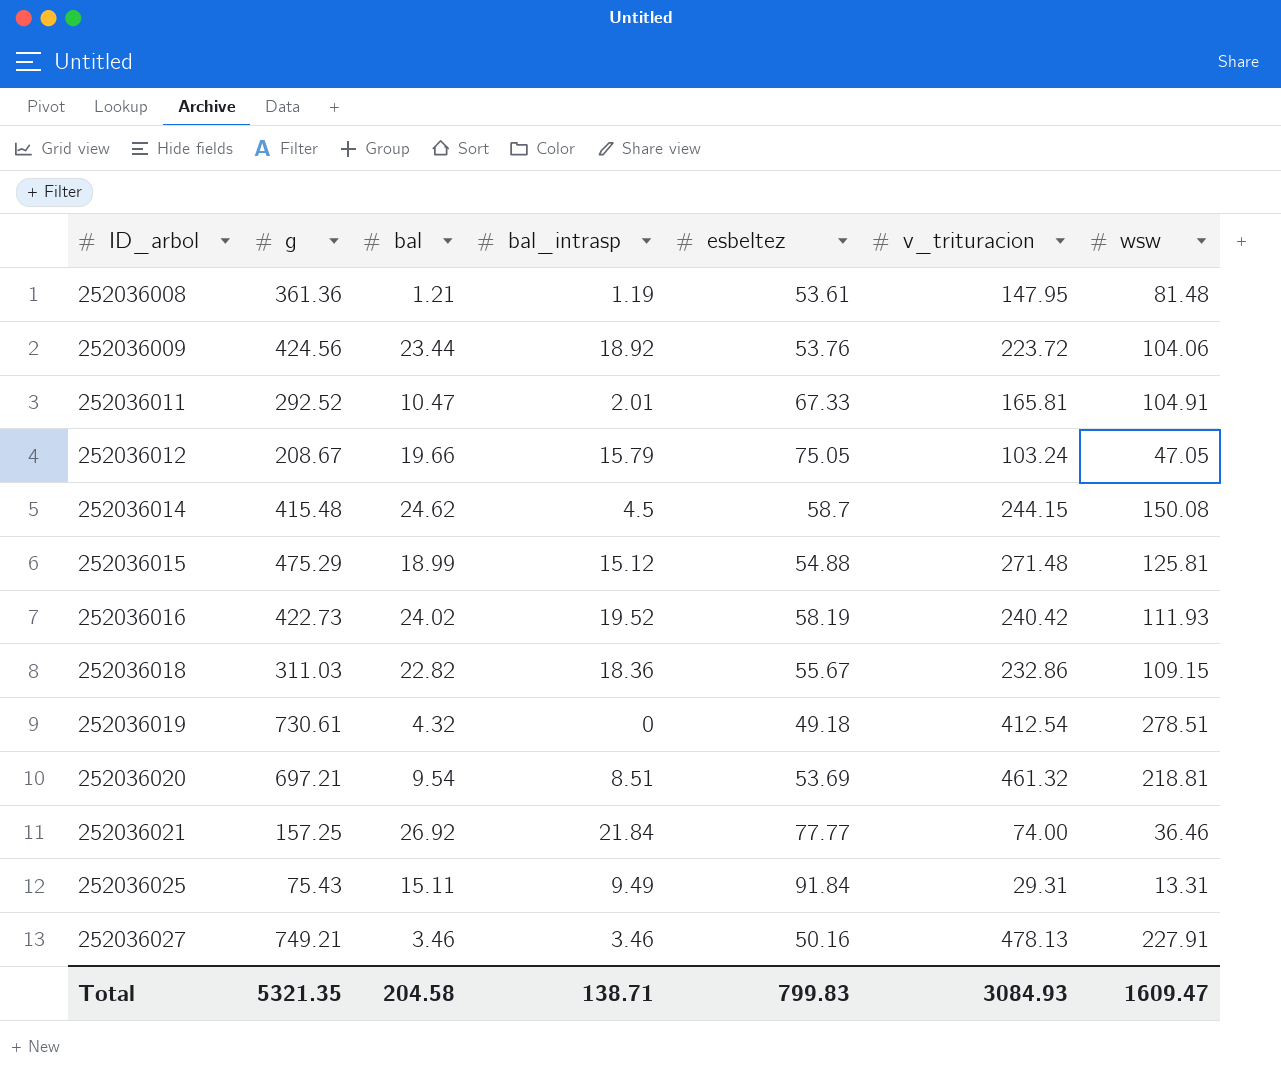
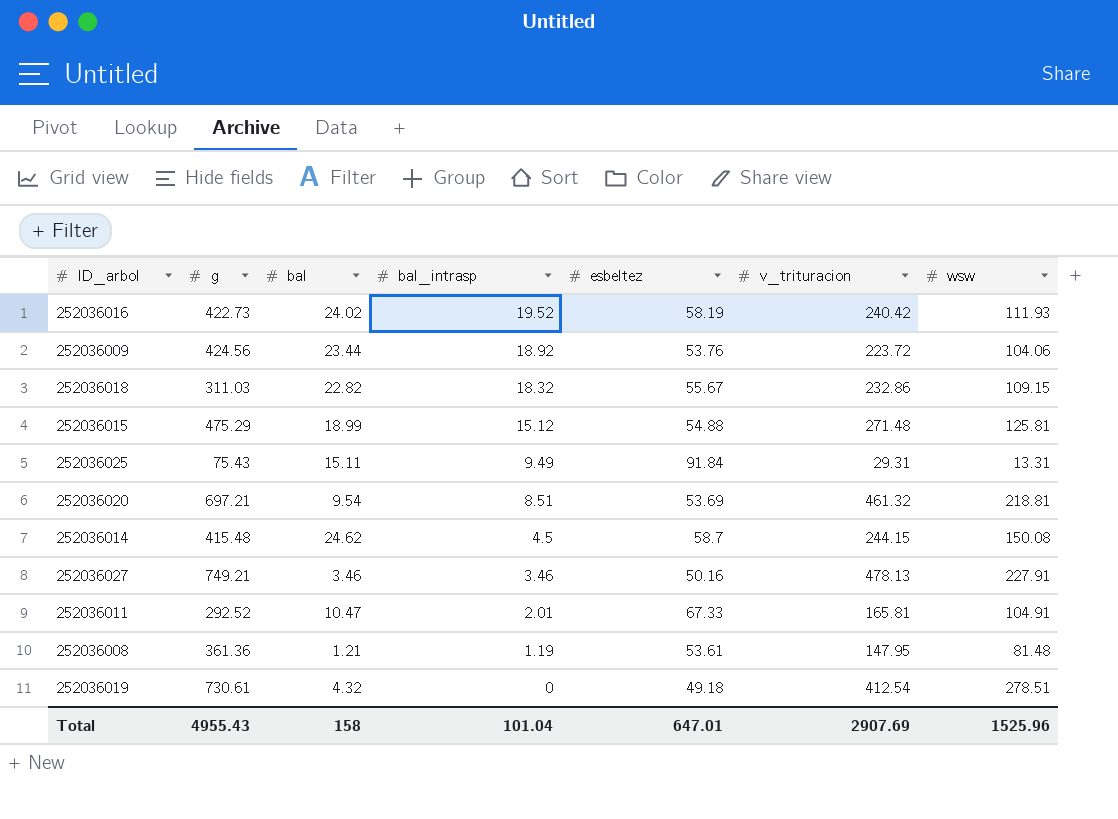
row order: ID_arbol ascending -> bal_intrasp descending
row 252036012: 208.67 | 19.66 | 15.79 | 75.05 | 103.24 | 47.05 -> none
row 252036021: 157.25 | 26.92 | 21.84 | 77.77 | 74.00 | 36.46 -> none
252036018 | bal_intrasp: 18.36 -> 18.32
Total | g: 5321.35 -> 4955.43
Total | bal: 204.58 -> 158
Total | bal_intrasp: 138.71 -> 101.04
Total | esbeltez: 799.83 -> 647.01
Total | v_trituracion: 3084.93 -> 2907.69
Total | wsw: 1609.47 -> 1525.96

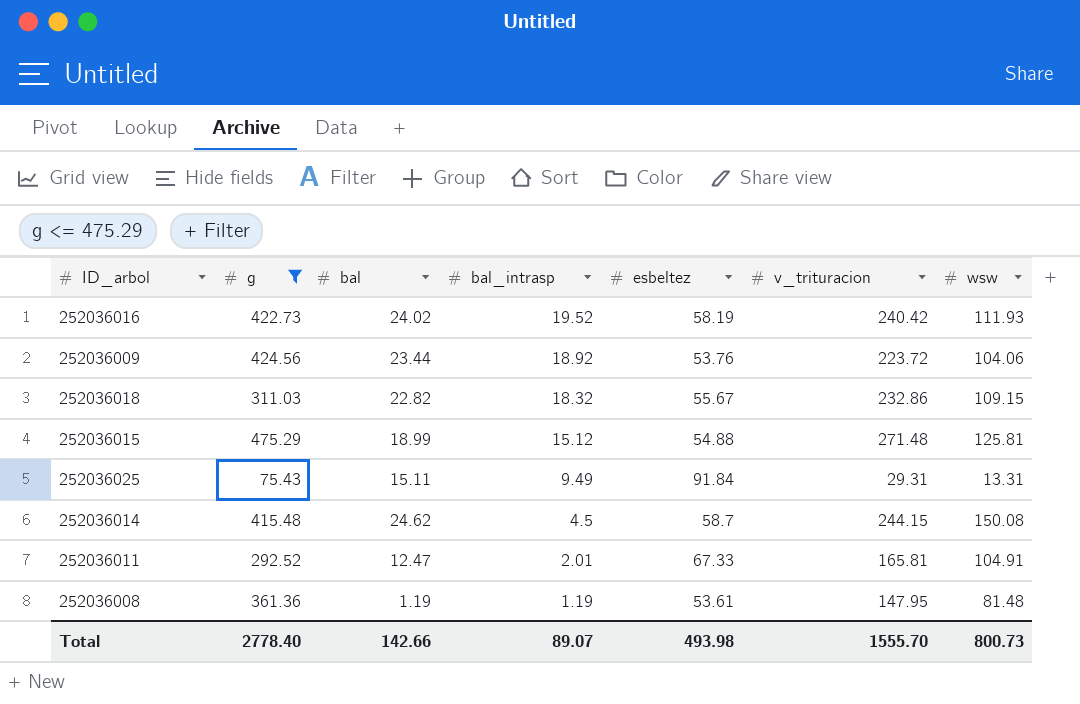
filter: none -> g <= 475.29
252036011 | bal: 10.47 -> 12.47
252036008 | bal: 1.21 -> 1.19
Total | g: 4955.43 -> 2778.40
Total | bal: 158 -> 142.66
Total | bal_intrasp: 101.04 -> 89.07
Total | esbeltez: 647.01 -> 493.98
Total | v_trituracion: 2907.69 -> 1555.70
Total | wsw: 1525.96 -> 800.73

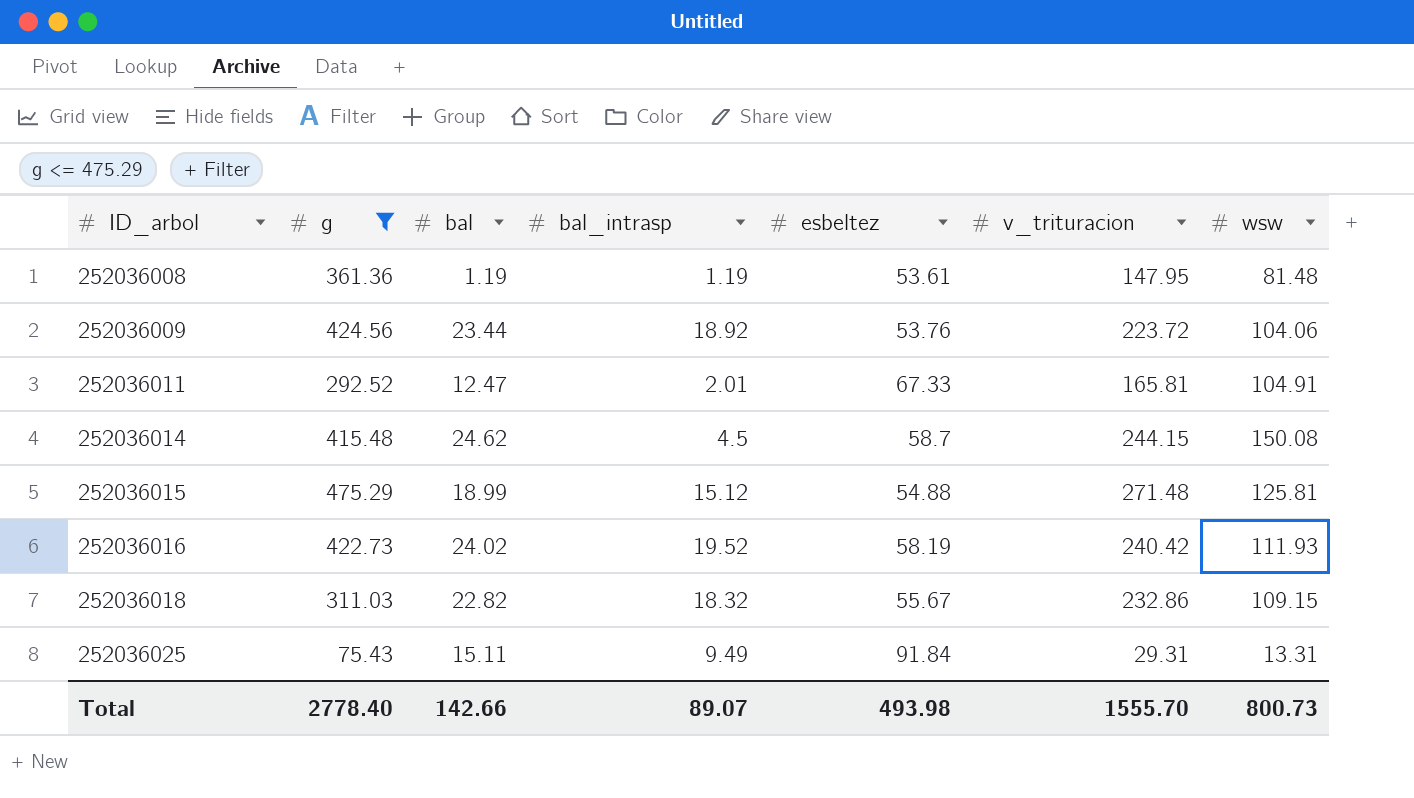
row order: bal_intrasp descending -> ID_arbol ascending

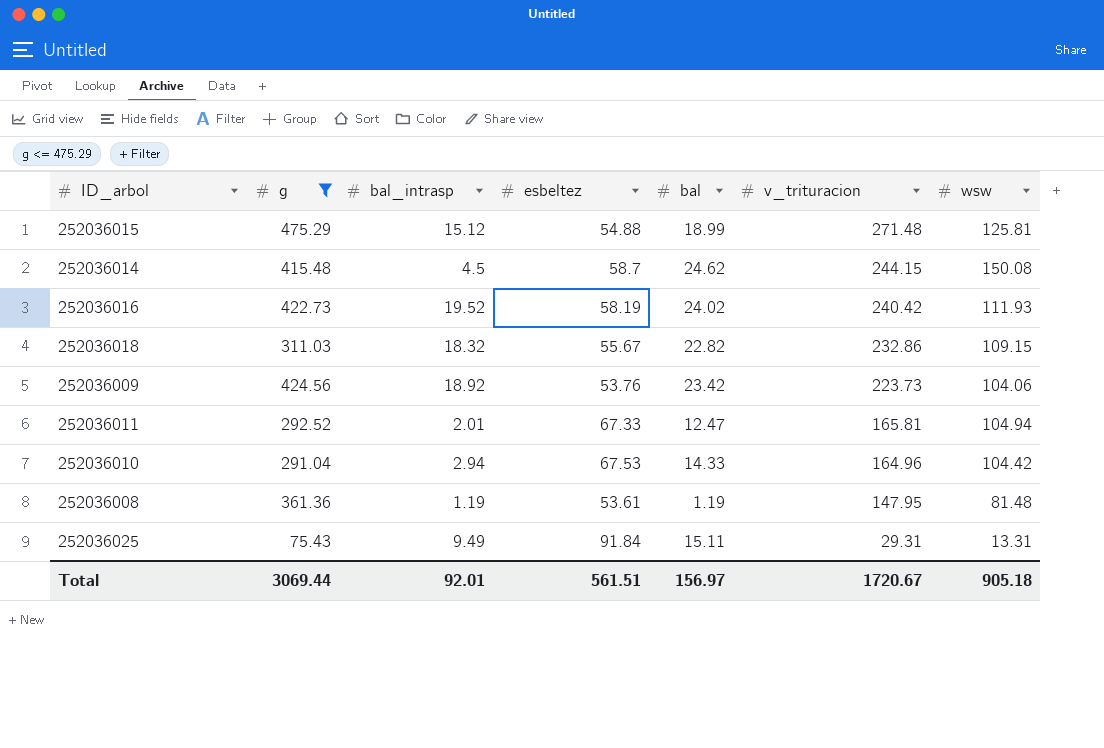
row order: ID_arbol ascending -> v_trituracion descending
column bal | position: 3 -> 5
252036009 | bal: 23.44 -> 23.42
252036009 | v_trituracion: 223.72 -> 223.73
252036011 | wsw: 104.91 -> 104.94
row 252036010: none -> 291.04 | 2.94 | 67.53 | 14.33 | 164.96 | 104.42
Total | g: 2778.40 -> 3069.44
Total | bal_intrasp: 89.07 -> 92.01
Total | esbeltez: 493.98 -> 561.51
Total | bal: 142.66 -> 156.97
Total | v_trituracion: 1555.70 -> 1720.67
Total | wsw: 800.73 -> 905.18

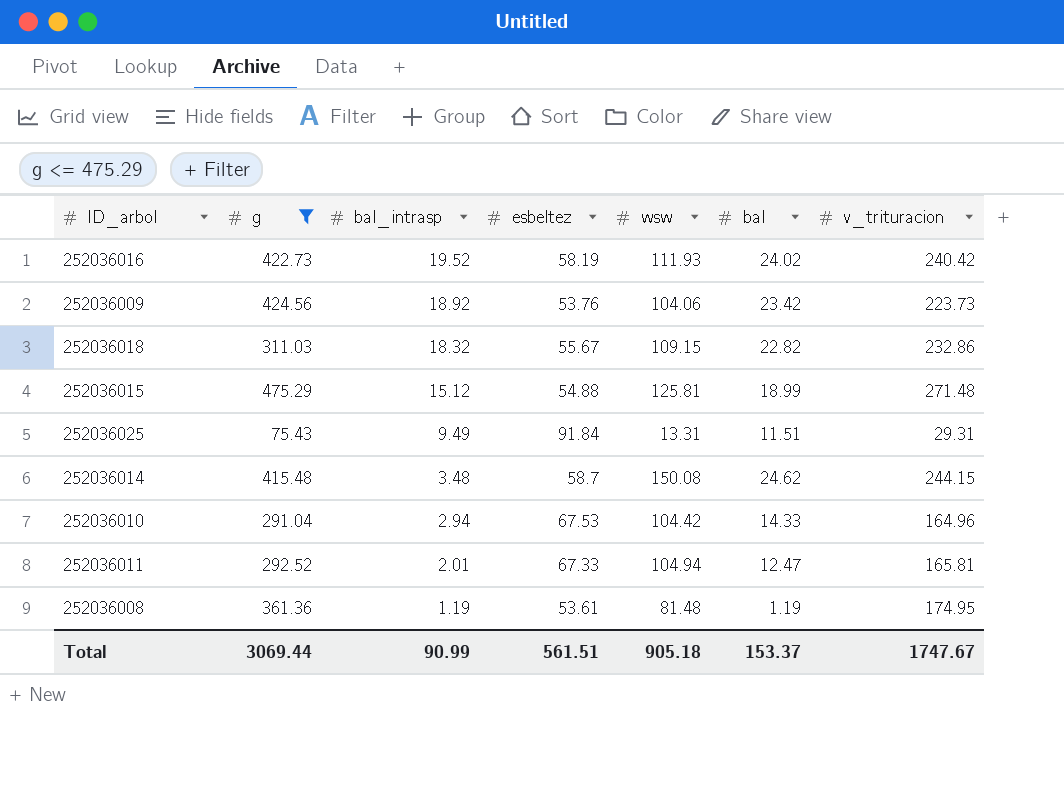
row order: v_trituracion descending -> bal_intrasp descending
column wsw | position: 7 -> 5
252036025 | bal: 15.11 -> 11.51
252036014 | bal_intrasp: 4.5 -> 3.48
252036008 | v_trituracion: 147.95 -> 174.95
Total | bal_intrasp: 92.01 -> 90.99
Total | bal: 156.97 -> 153.37
Total | v_trituracion: 1720.67 -> 1747.67

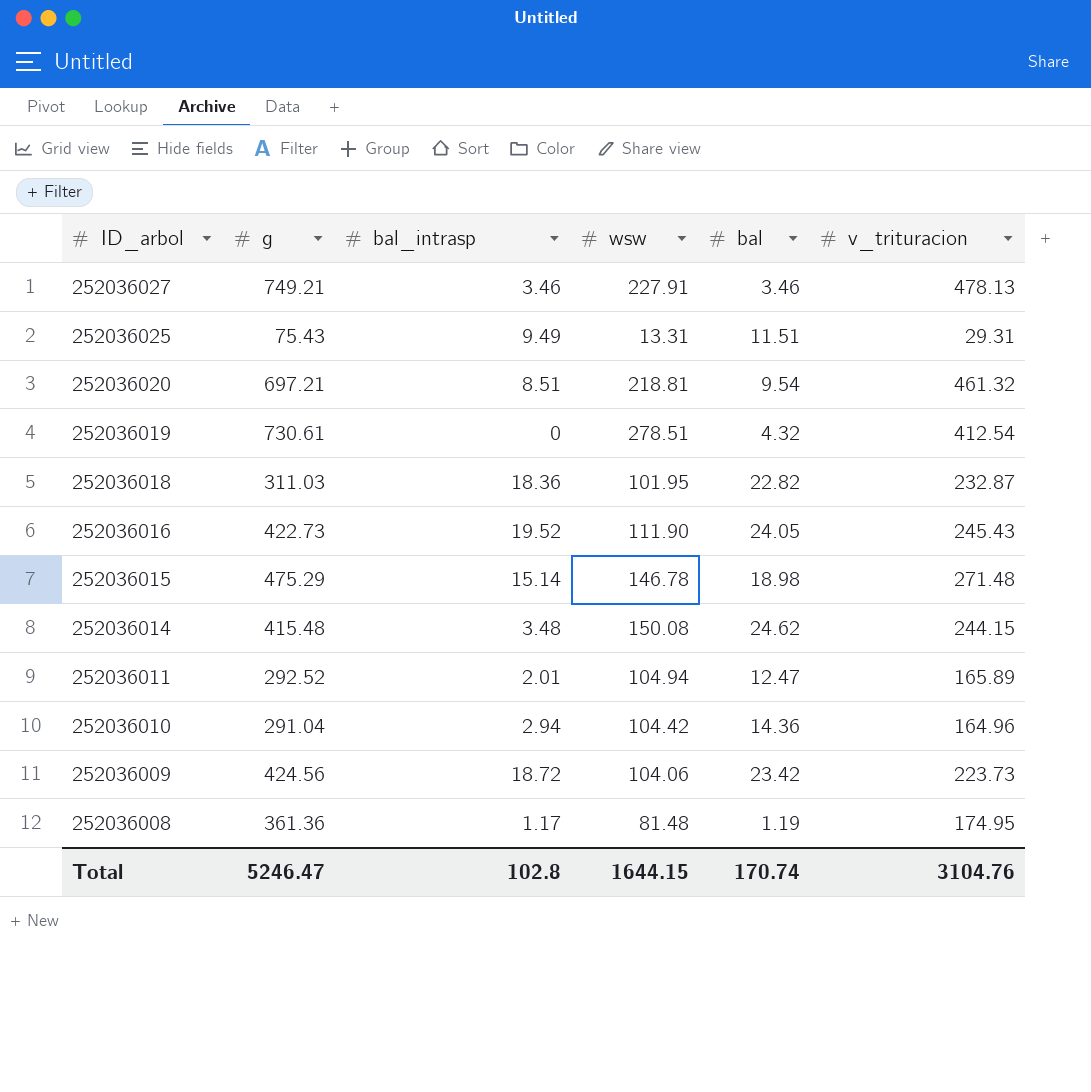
filter: g <= 475.29 -> none
row order: bal_intrasp descending -> ID_arbol descending
column esbeltez | position: 4 -> none
252036018 | bal_intrasp: 18.32 -> 18.36
252036018 | wsw: 109.15 -> 101.95
252036018 | v_trituracion: 232.86 -> 232.87
252036016 | wsw: 111.93 -> 111.90
252036016 | bal: 24.02 -> 24.05
252036016 | v_trituracion: 240.42 -> 245.43
252036015 | bal_intrasp: 15.12 -> 15.14
252036015 | wsw: 125.81 -> 146.78
252036015 | bal: 18.99 -> 18.98
252036011 | v_trituracion: 165.81 -> 165.89
252036010 | bal: 14.33 -> 14.36
252036009 | bal_intrasp: 18.92 -> 18.72
252036008 | bal_intrasp: 1.19 -> 1.17
Total | g: 3069.44 -> 5246.47
Total | bal_intrasp: 90.99 -> 102.8
Total | wsw: 905.18 -> 1644.15
Total | bal: 153.37 -> 170.74
Total | v_trituracion: 1747.67 -> 3104.76

